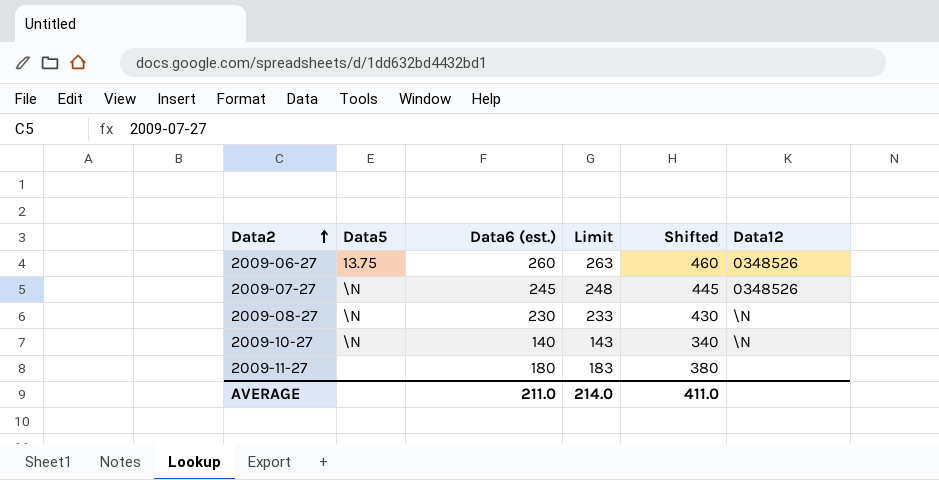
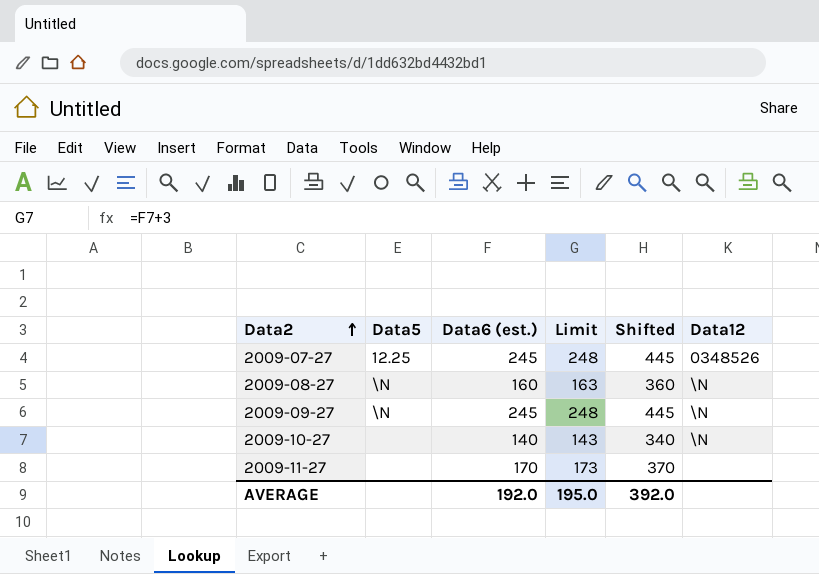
row 2009-06-27: 13.75 | 260 | 263 | 460 | 0348526 -> none
2009-07-27 | Data5: \N -> 12.25
2009-08-27 | Data6 (est.): 230 -> 160
2009-08-27 | Limit: 233 -> 163
2009-08-27 | Shifted: 430 -> 360
row 2009-09-27: none -> \N | 245 | 248 | 445 | \N
2009-10-27 | Data5: \N -> none
2009-11-27 | Data6 (est.): 180 -> 170
2009-11-27 | Limit: 183 -> 173
2009-11-27 | Shifted: 380 -> 370
AVERAGE | Data6 (est.): 211.0 -> 192.0
AVERAGE | Limit: 214.0 -> 195.0
AVERAGE | Shifted: 411.0 -> 392.0

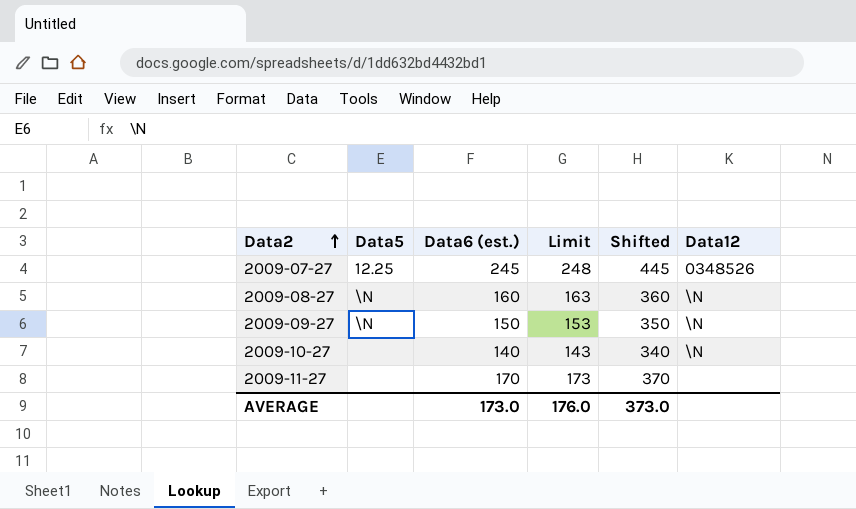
2009-09-27 | Data6 (est.): 245 -> 150
2009-09-27 | Limit: 248 -> 153
2009-09-27 | Shifted: 445 -> 350
AVERAGE | Data6 (est.): 192.0 -> 173.0
AVERAGE | Limit: 195.0 -> 176.0
AVERAGE | Shifted: 392.0 -> 373.0

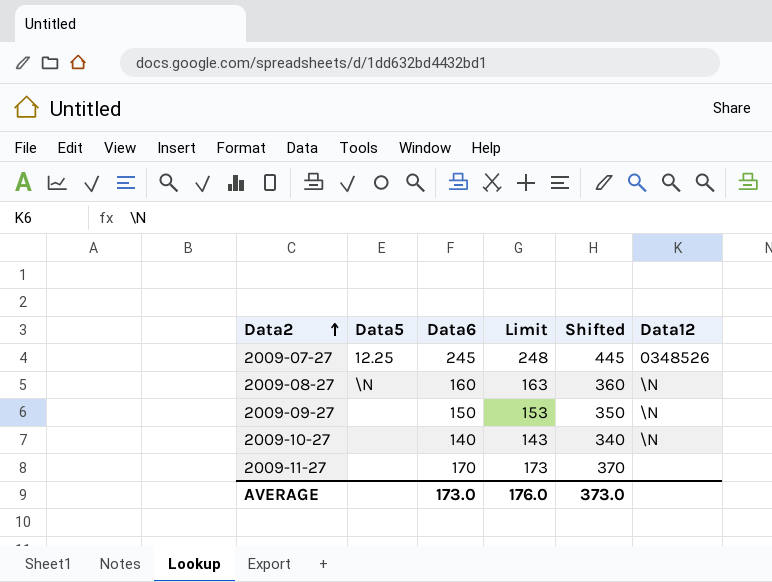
column name: Data6 (est.) -> Data6
2009-09-27 | Data5: \N -> none

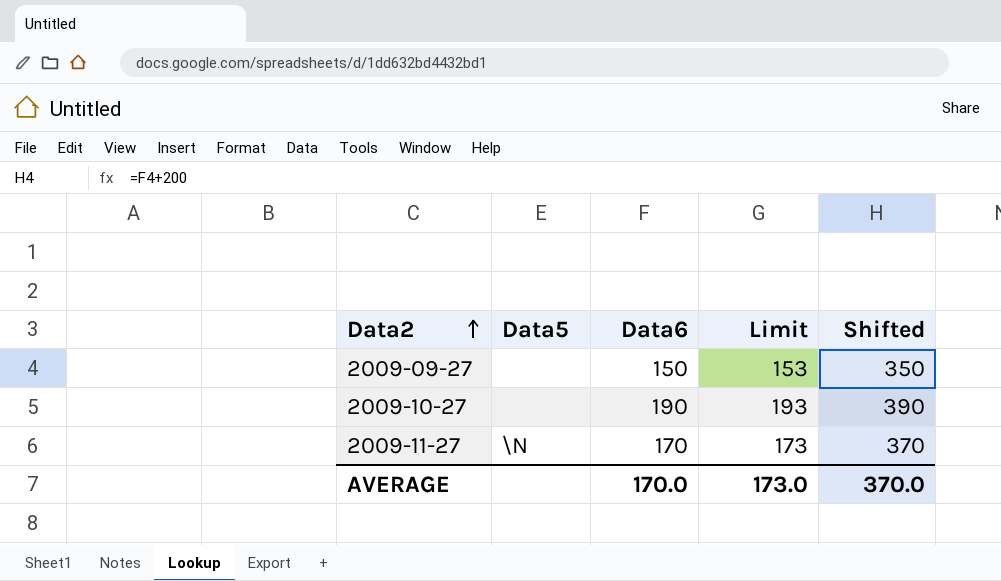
column Data12 | position: 6 -> none
row 2009-07-27: 12.25 | 245 | 248 | 445 | 0348526 -> none
row 2009-08-27: \N | 160 | 163 | 360 | \N -> none
2009-10-27 | Data6: 140 -> 190
2009-10-27 | Limit: 143 -> 193
2009-10-27 | Shifted: 340 -> 390
2009-11-27 | Data5: none -> \N
AVERAGE | Data6: 173.0 -> 170.0
AVERAGE | Limit: 176.0 -> 173.0
AVERAGE | Shifted: 373.0 -> 370.0

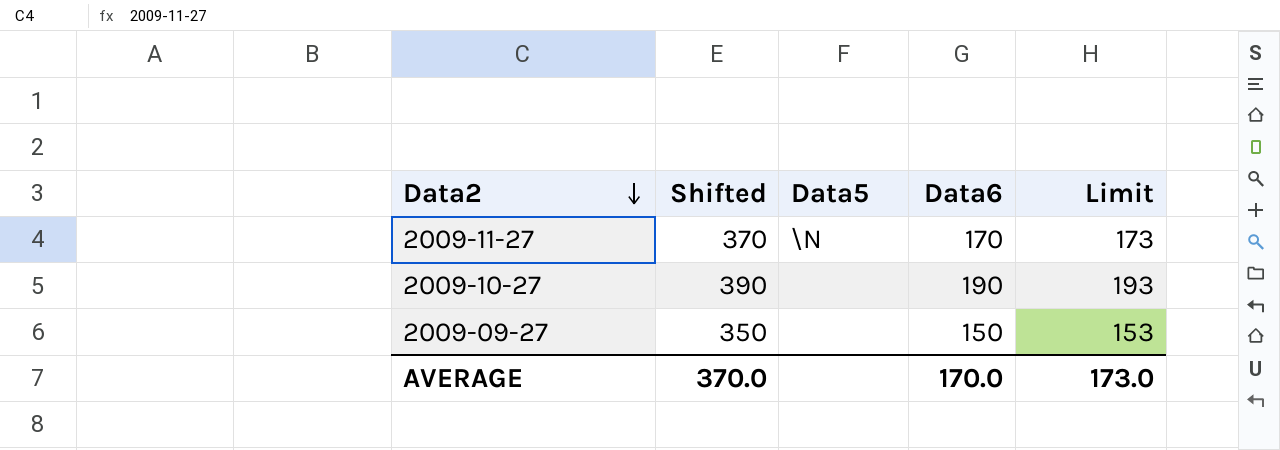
row order: Data2 ascending -> Data2 descending
column Shifted | position: 5 -> 2

